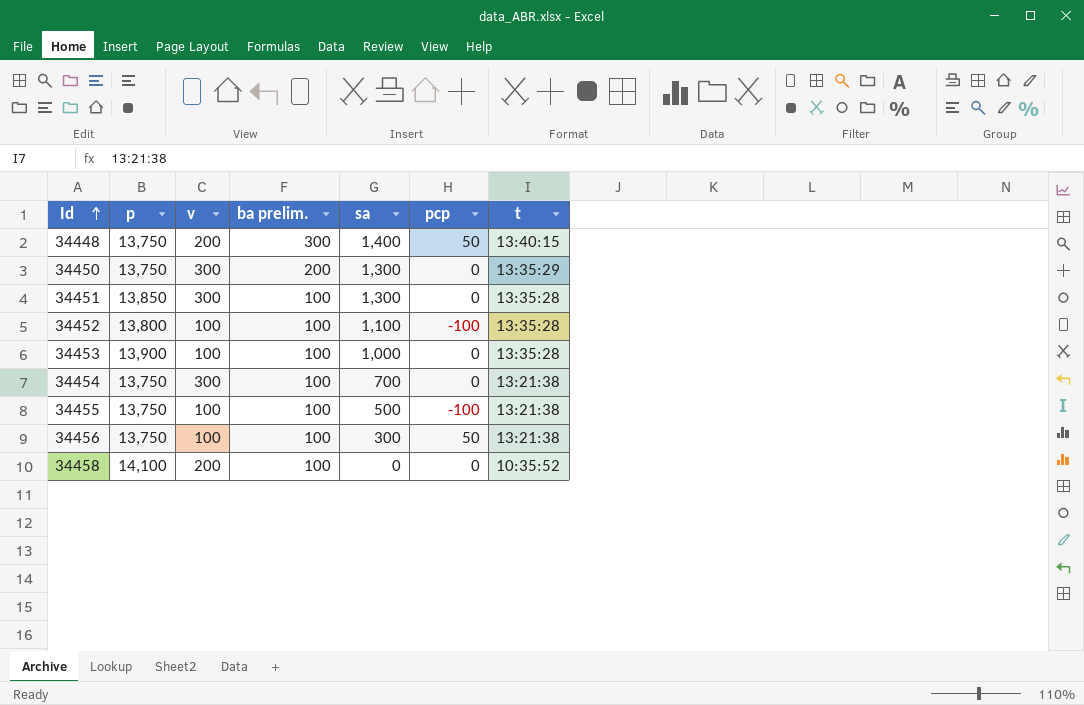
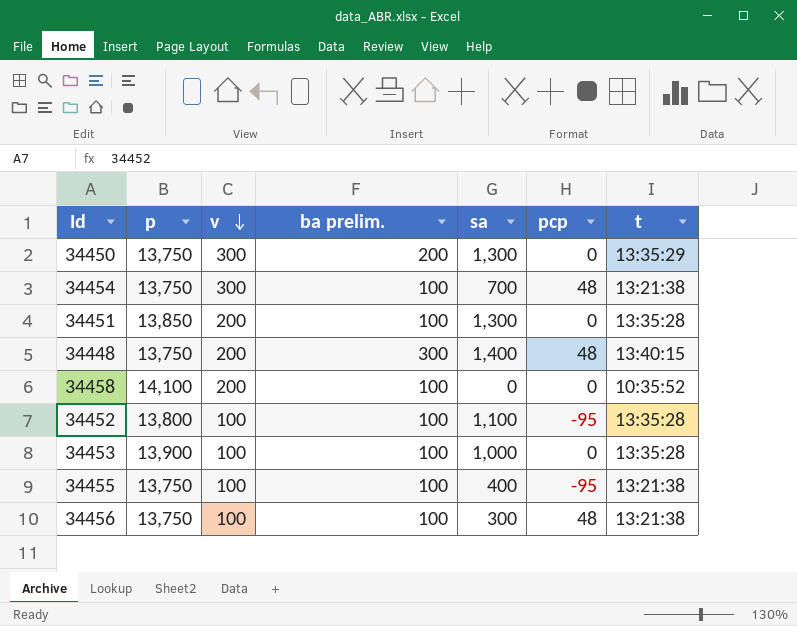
row order: Id ascending -> v descending
34454 | pcp: 0 -> 48
34451 | v: 300 -> 200
34448 | pcp: 50 -> 48
34452 | pcp: -100 -> -95
34455 | sa: 500 -> 400
34455 | pcp: -100 -> -95
34456 | pcp: 50 -> 48

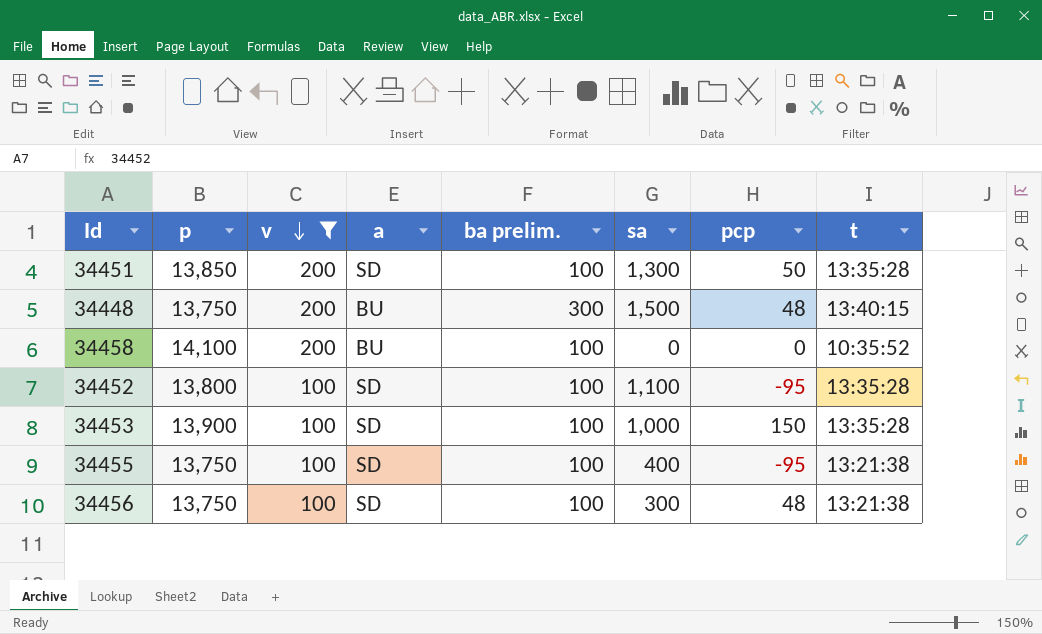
filter: none -> v != 300
column a | position: none -> 4
34451 | pcp: 0 -> 50
34448 | sa: 1,400 -> 1,500
34453 | pcp: 0 -> 150

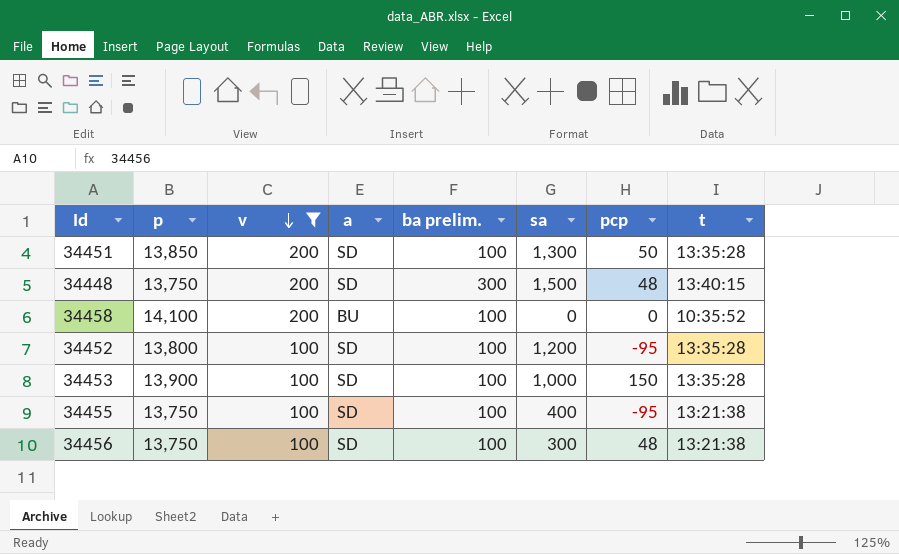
34448 | a: BU -> SD
34452 | sa: 1,100 -> 1,200

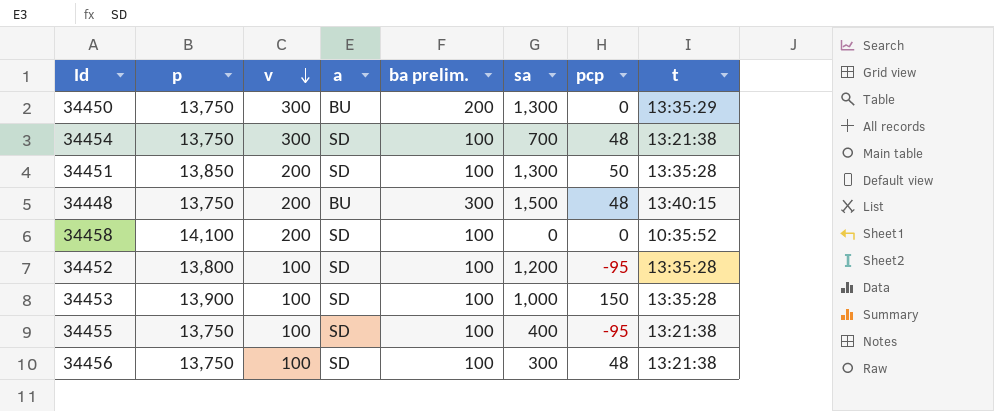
filter: v != 300 -> none
34448 | a: SD -> BU
34458 | a: BU -> SD

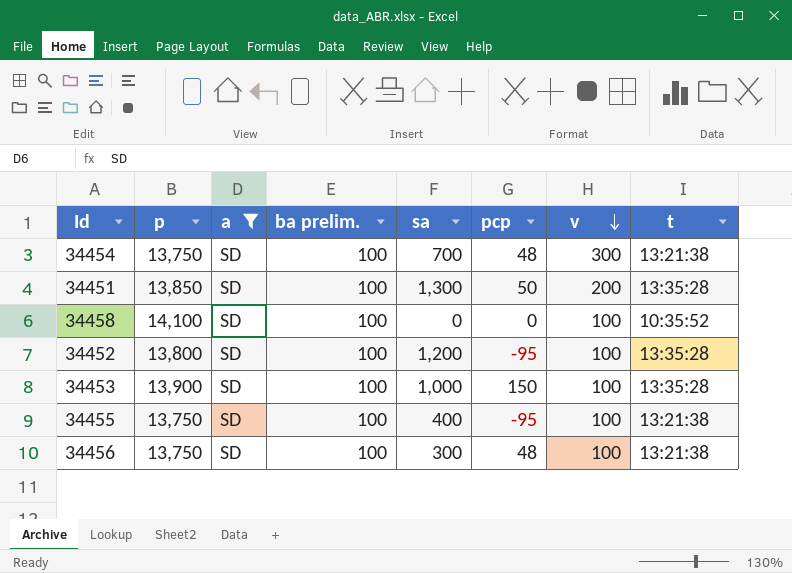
filter: none -> a = SD
column v | position: 3 -> 7
34458 | v: 200 -> 100

